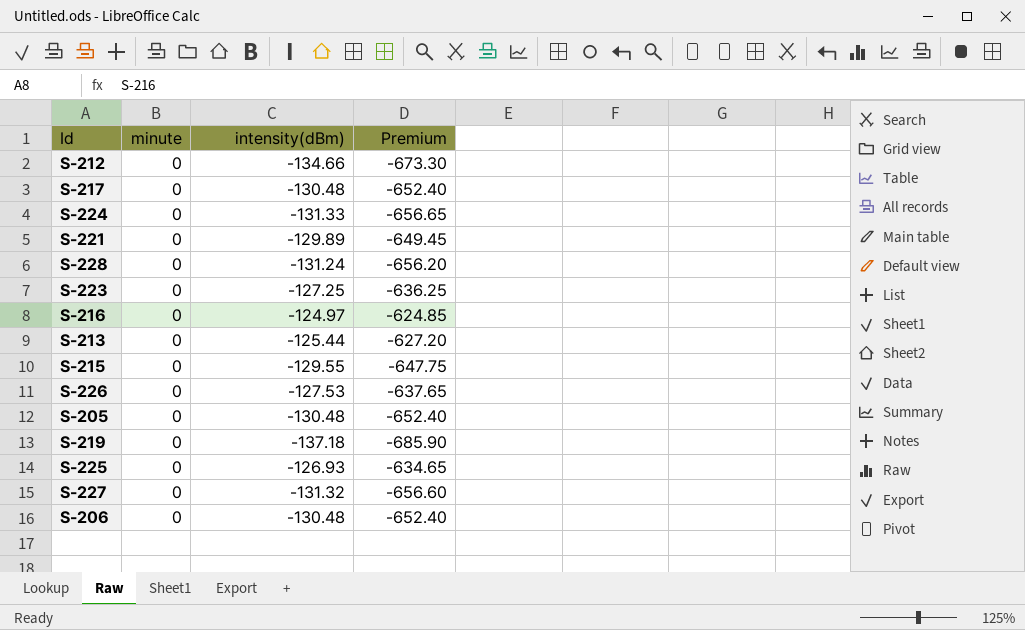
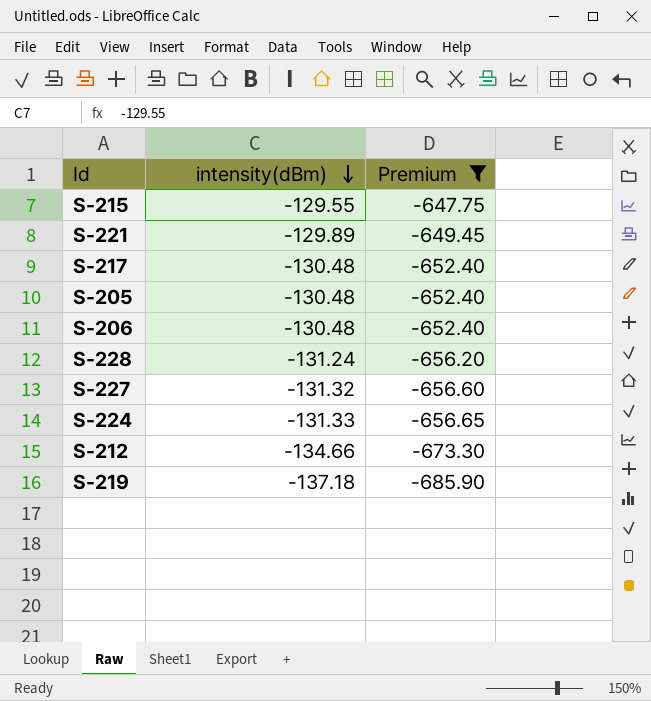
filter: none -> Premium <= -647.75
row order: none -> intensity(dBm) descending
column minute | position: 2 -> none

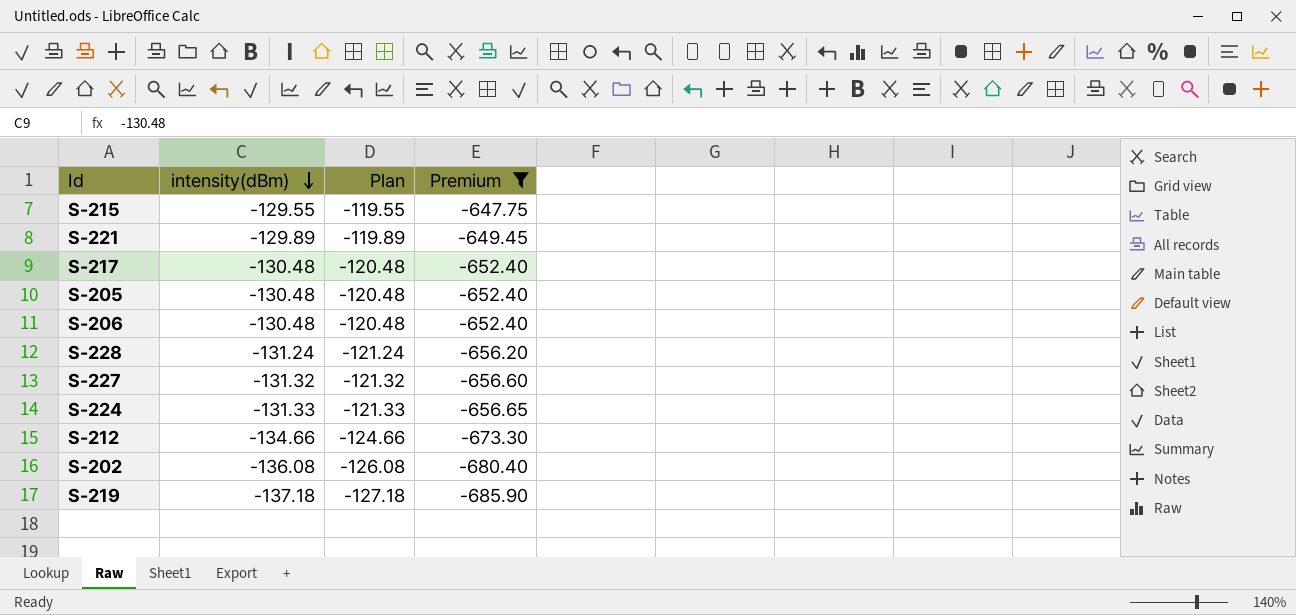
column Plan | formula: none -> [intensity(dBm)] + 10
row S-202: none -> -136.08 | -126.08 | -680.40

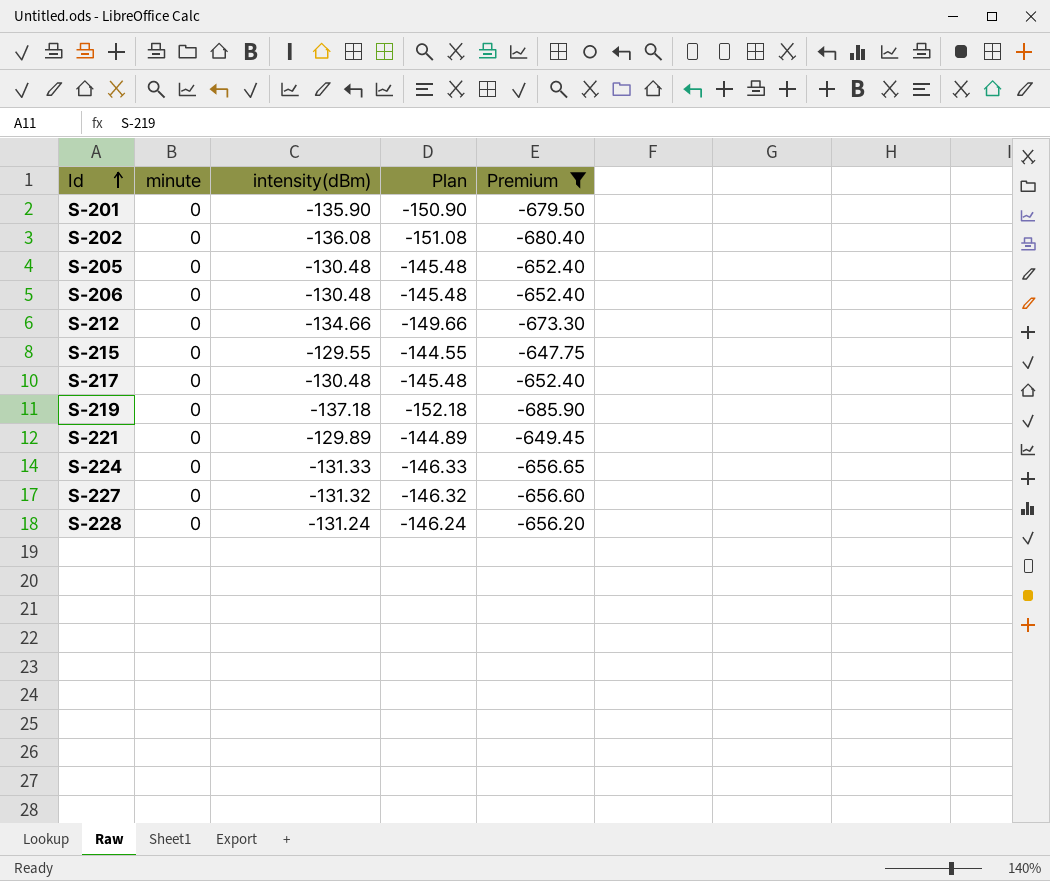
row order: intensity(dBm) descending -> Id ascending
column minute | position: none -> 2
column Plan | formula: [intensity(dBm)] + 10 -> [intensity(dBm)] - 15
row S-201: none -> 0 | -135.90 | -150.90 | -679.50

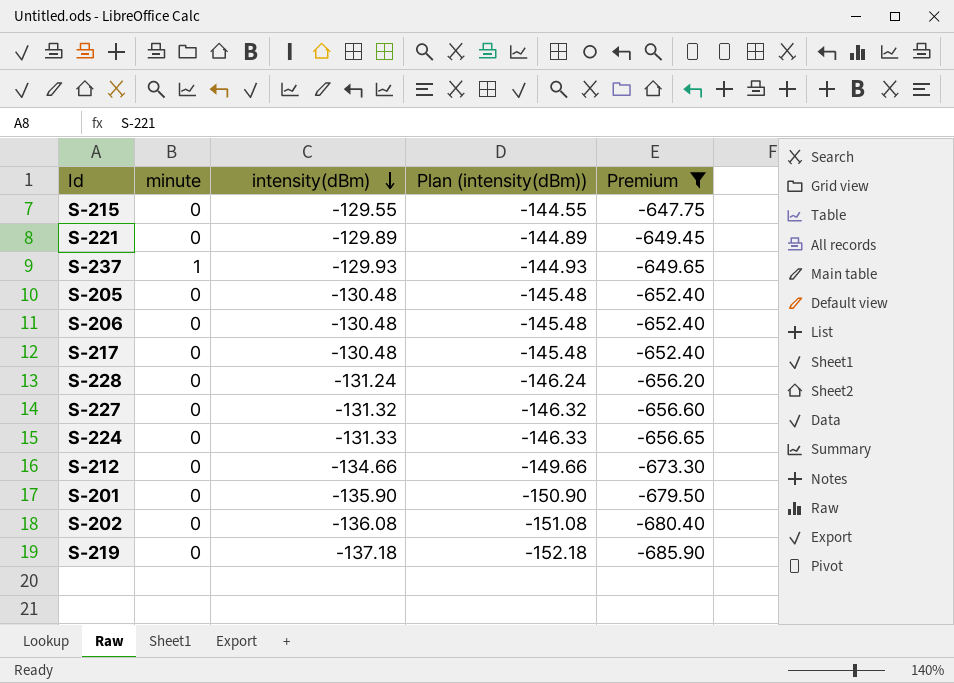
row order: Id ascending -> intensity(dBm) descending
column name: Plan -> Plan (intensity(dBm))
row S-237: none -> 1 | -129.93 | -144.93 | -649.65

